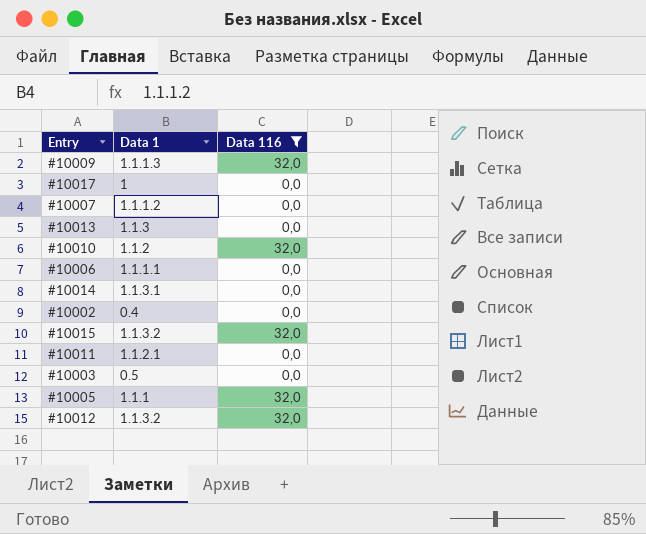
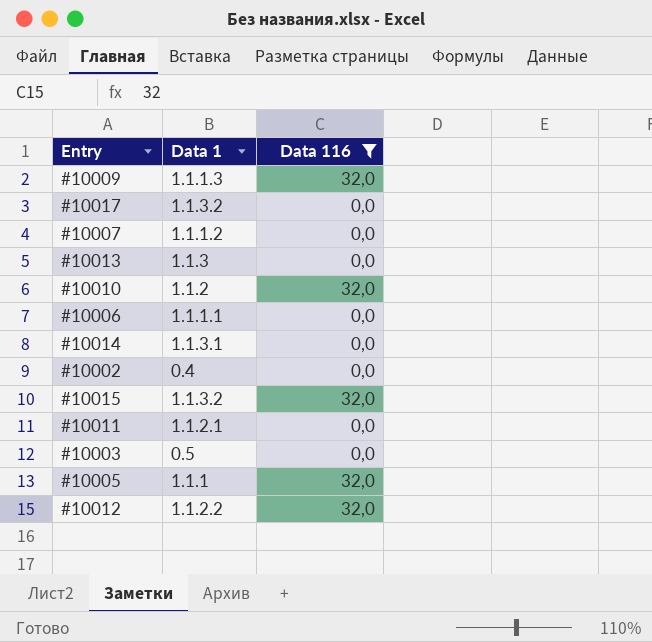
#10017 | Data 1: 1 -> 1.1.3.2
#10012 | Data 1: 1.1.3.2 -> 1.1.2.2

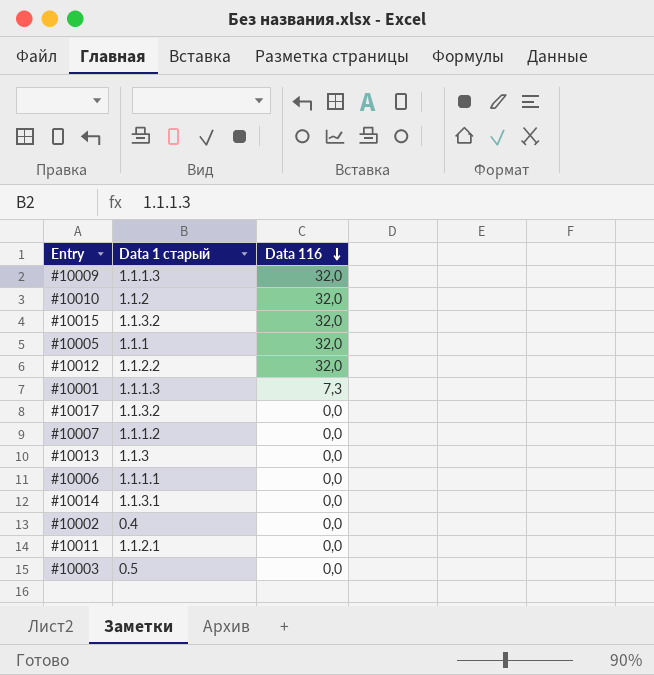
filter: Data 116 != 7,3 -> none
row order: none -> Data 116 descending
column name: Data 1 -> Data 1 старый

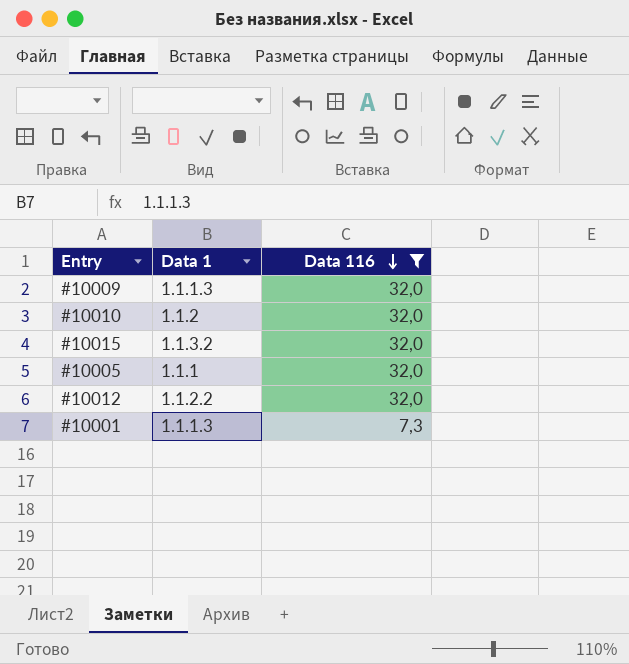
filter: none -> Data 116 != 0,0
column name: Data 1 старый -> Data 1

